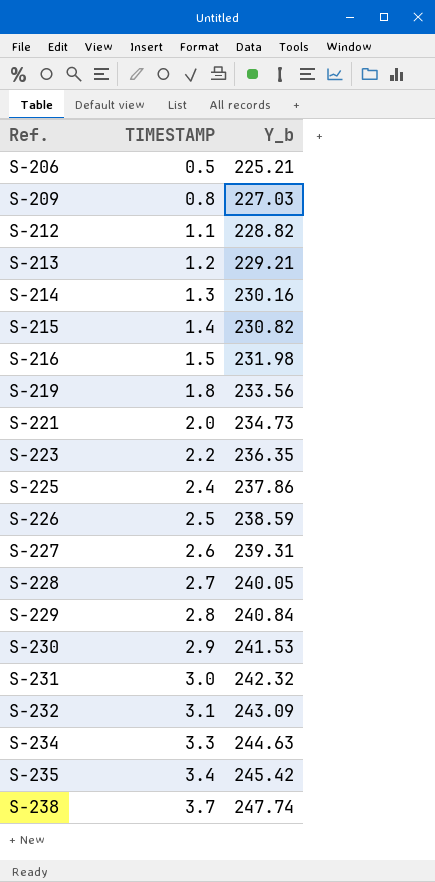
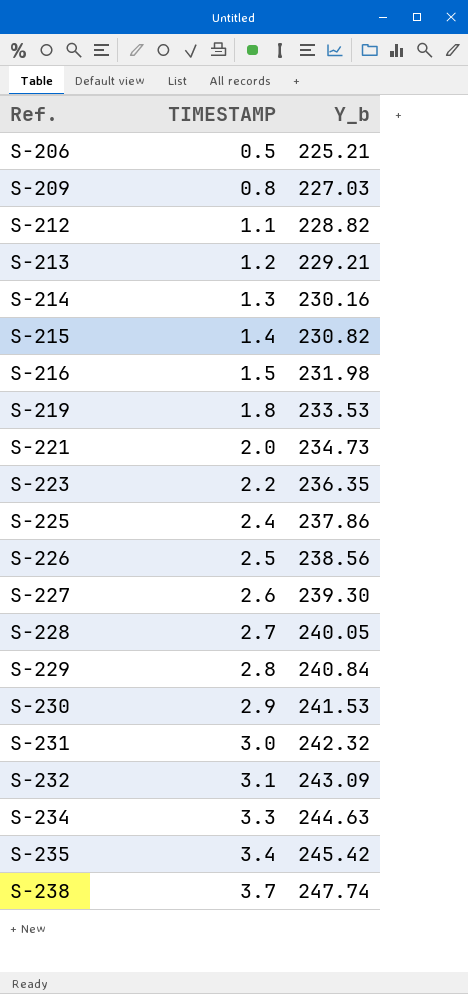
S-219 | Y_b: 233.56 -> 233.53
S-226 | Y_b: 238.59 -> 238.56
S-227 | Y_b: 239.31 -> 239.30

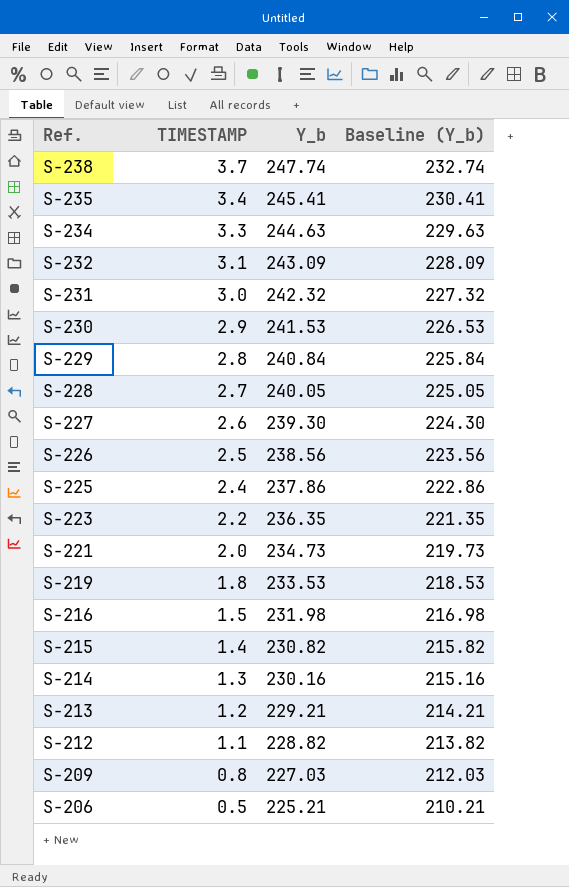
row order: Ref. ascending -> Ref. descending
column Baseline (Y_b) | formula: none -> [Y_b] - 15
S-235 | Y_b: 245.42 -> 245.41

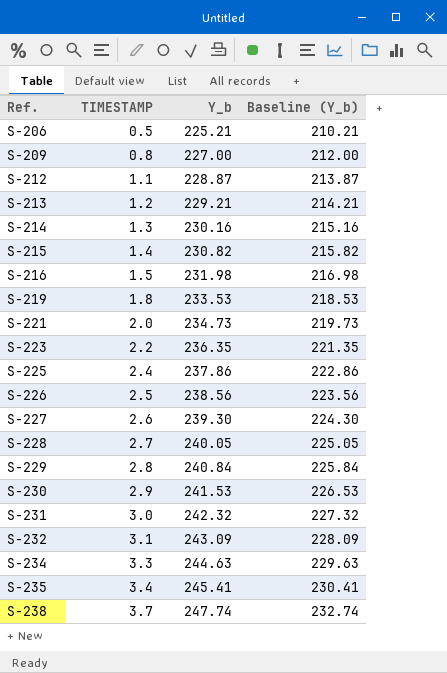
row order: Ref. descending -> Ref. ascending
S-209 | Y_b: 227.03 -> 227.00
S-209 | Baseline (Y_b): 212.03 -> 212.00
S-212 | Y_b: 228.82 -> 228.87
S-212 | Baseline (Y_b): 213.82 -> 213.87

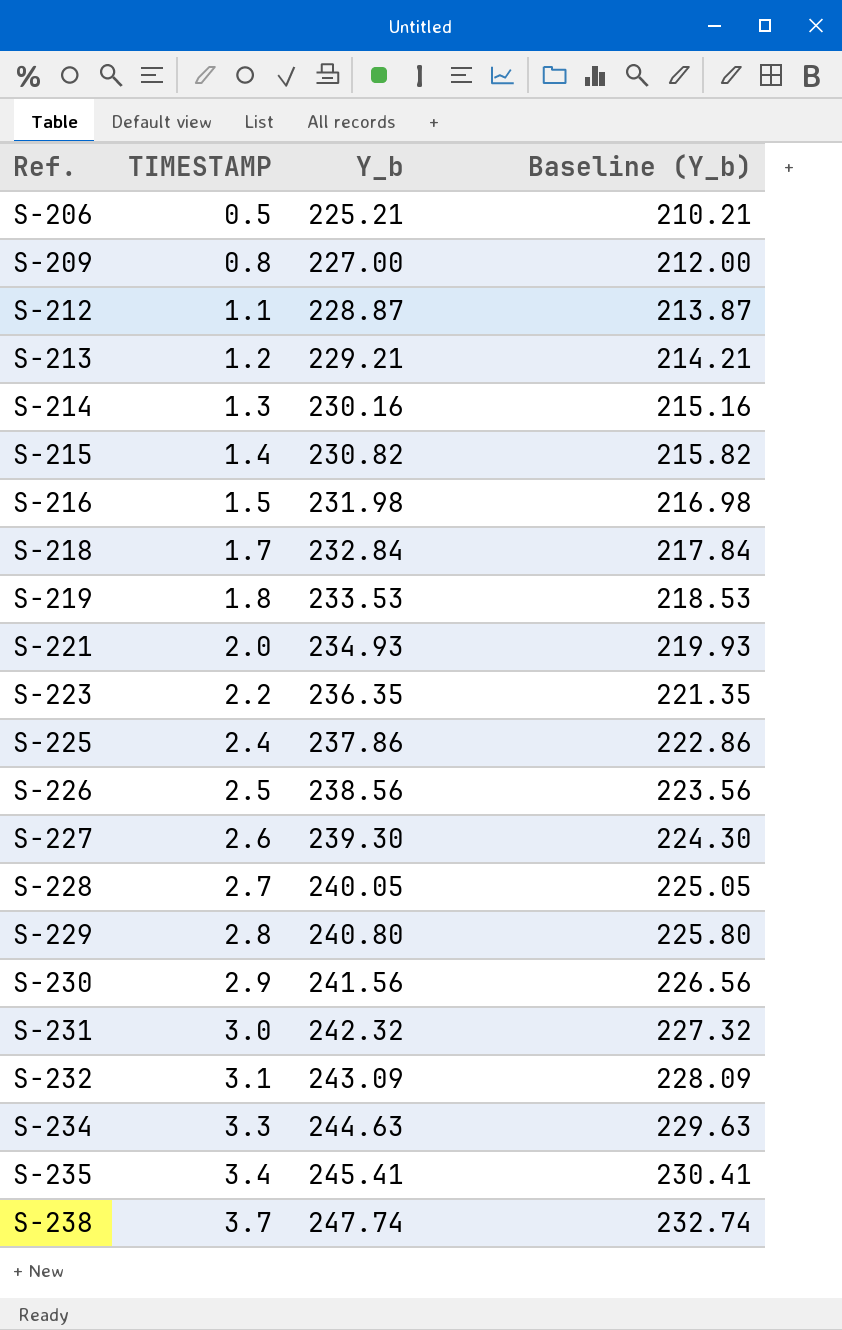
row S-218: none -> 1.7 | 232.84 | 217.84
S-221 | Y_b: 234.73 -> 234.93
S-221 | Baseline (Y_b): 219.73 -> 219.93
S-229 | Y_b: 240.84 -> 240.80
S-229 | Baseline (Y_b): 225.84 -> 225.80
S-230 | Y_b: 241.53 -> 241.56
S-230 | Baseline (Y_b): 226.53 -> 226.56

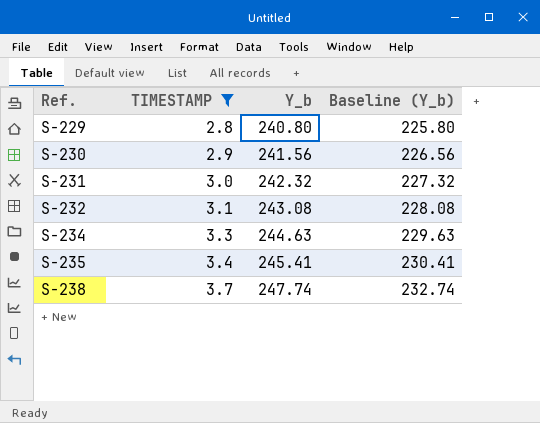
filter: none -> TIMESTAMP >= 2.8
S-232 | Y_b: 243.09 -> 243.08
S-232 | Baseline (Y_b): 228.09 -> 228.08

